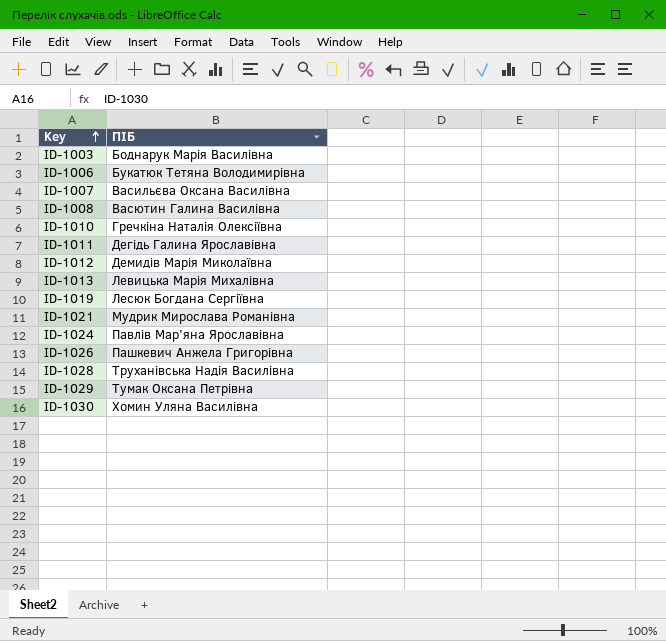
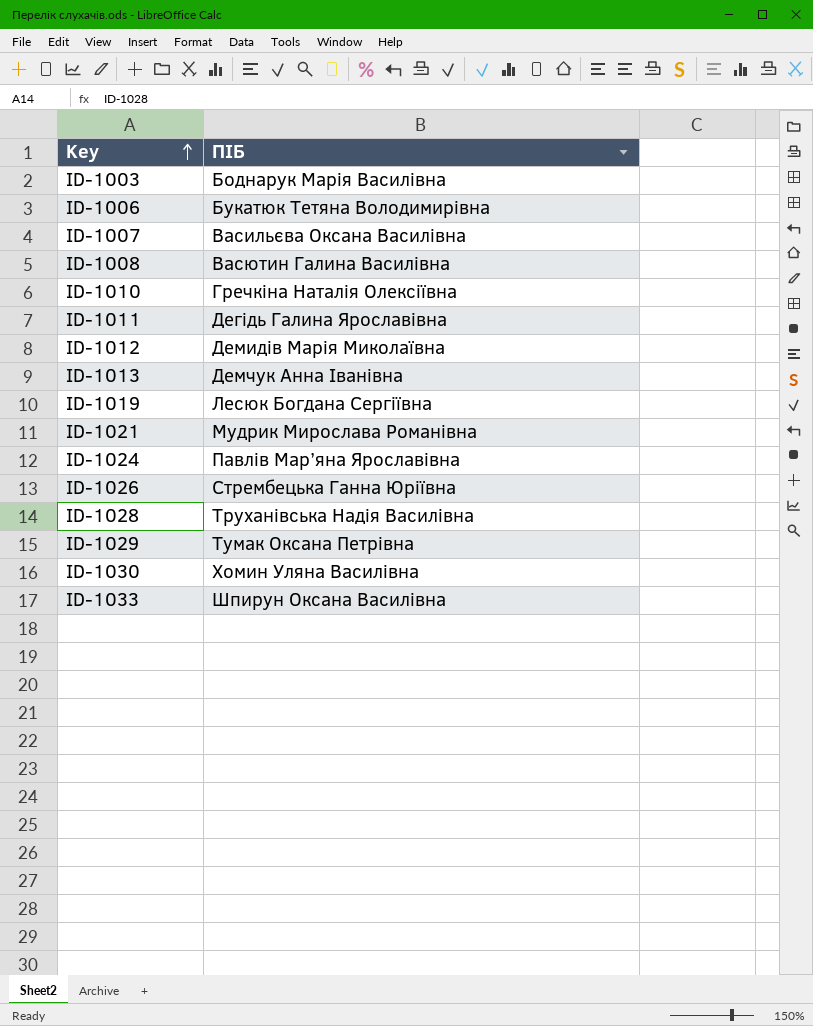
ID-1013 | ПІБ: Левицька Марія Михалівна -> Демчук Анна Іванівна
ID-1026 | ПІБ: Пашкевич Анжела Григорівна -> Стрембецька Ганна Юріївна
row ID-1033: none -> Шпирун Оксана Василівна

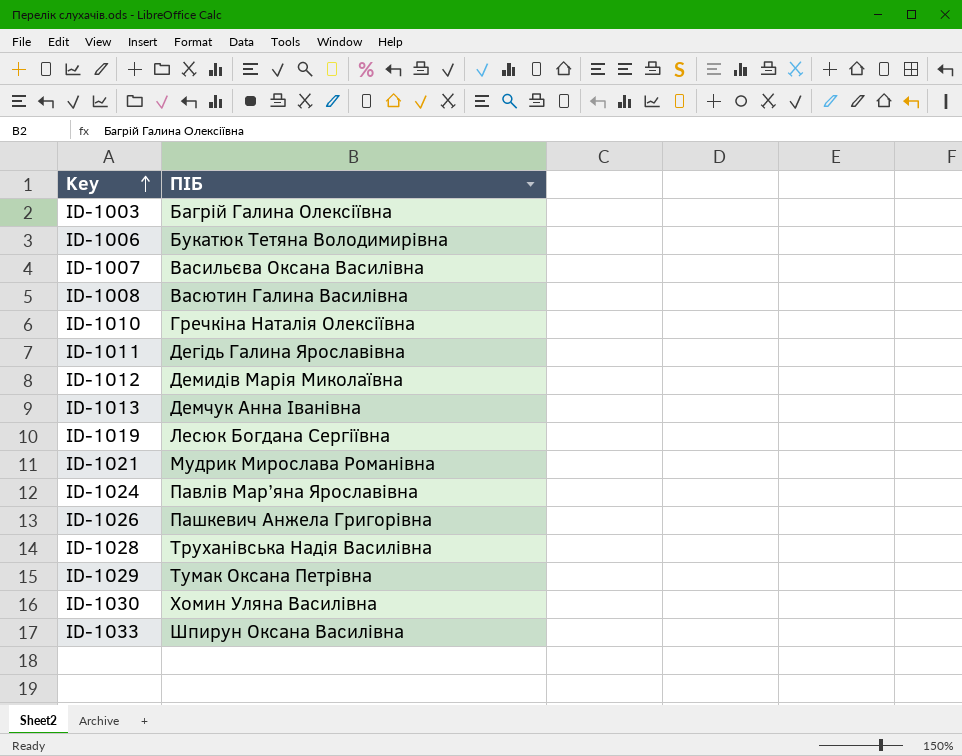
ID-1003 | ПІБ: Боднарук Марія Василівна -> Багрій Галина Олексіївна
ID-1026 | ПІБ: Стрембецька Ганна Юріївна -> Пашкевич Анжела Григорівна

